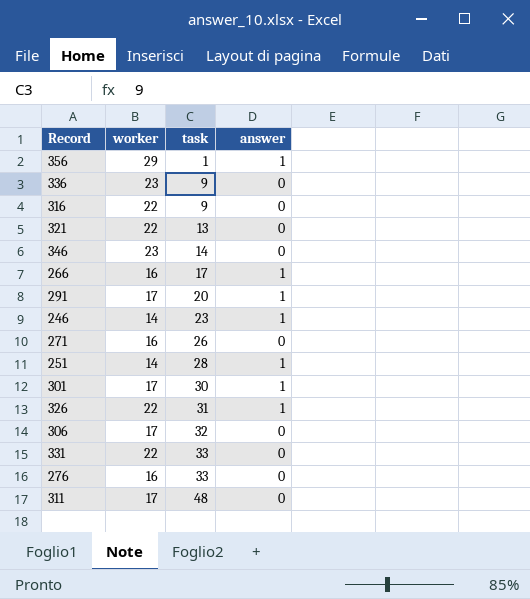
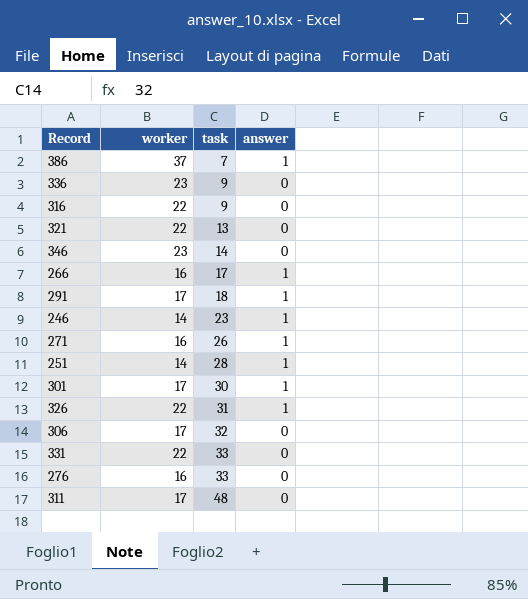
row 356: 29 | 1 | 1 -> none
row 386: none -> 37 | 7 | 1
291 | task: 20 -> 18
271 | answer: 0 -> 1

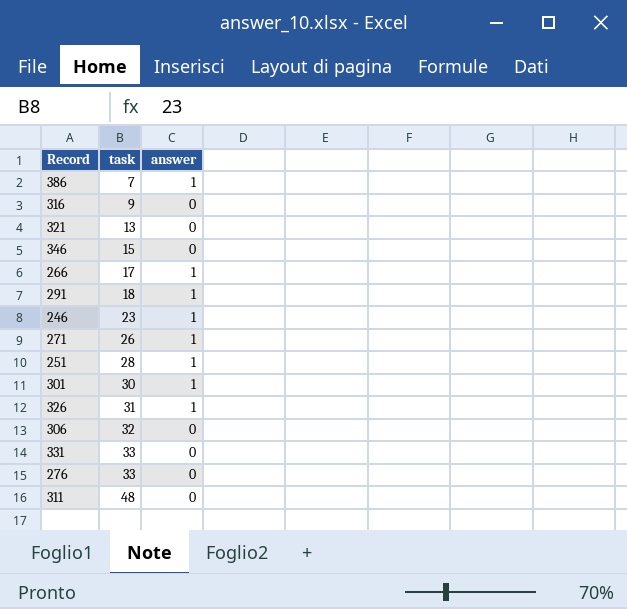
column worker | position: 2 -> none
row 336: 23 | 9 | 0 -> none
346 | task: 14 -> 15

